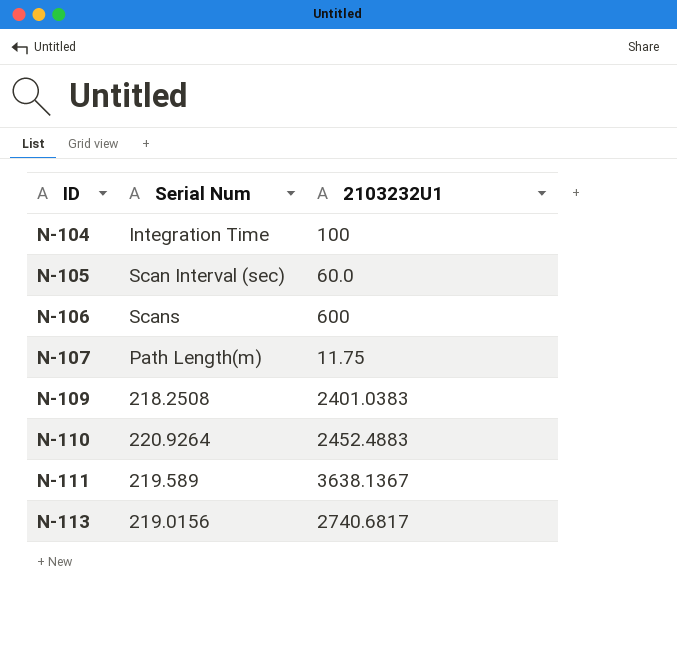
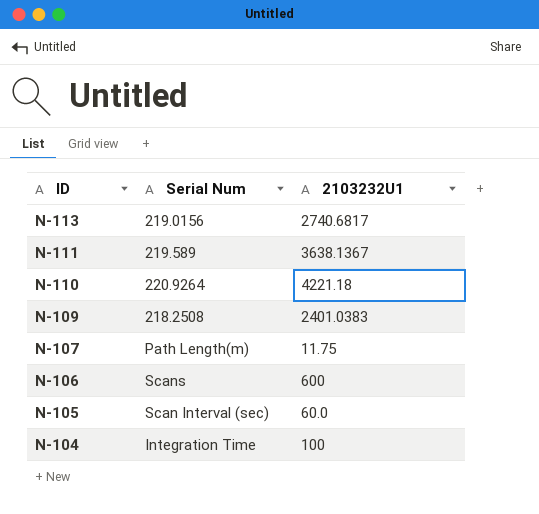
row order: ID ascending -> ID descending
N-110 | 2103232U1: 2452.4883 -> 4221.18

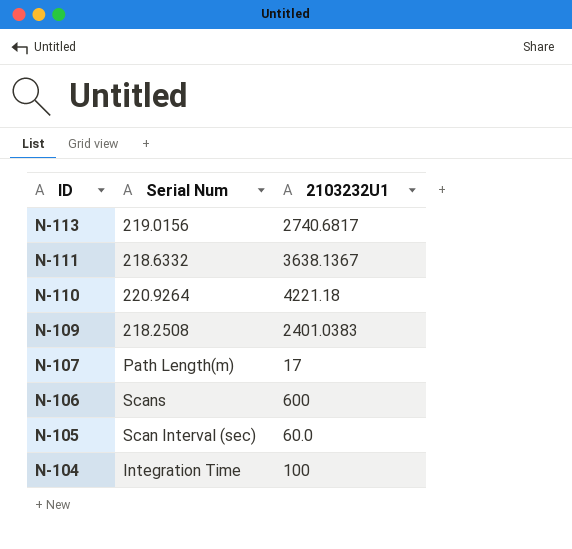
N-111 | Serial Num: 219.589 -> 218.6332
N-107 | 2103232U1: 11.75 -> 17

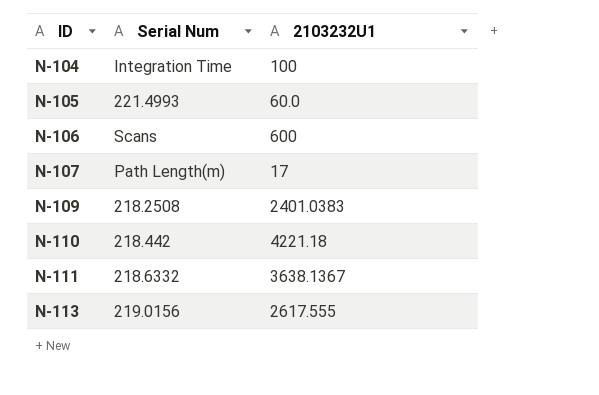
row order: ID descending -> ID ascending
N-105 | Serial Num: Scan Interval (sec) -> 221.4993
N-110 | Serial Num: 220.9264 -> 218.442
N-113 | 2103232U1: 2740.6817 -> 2617.555

